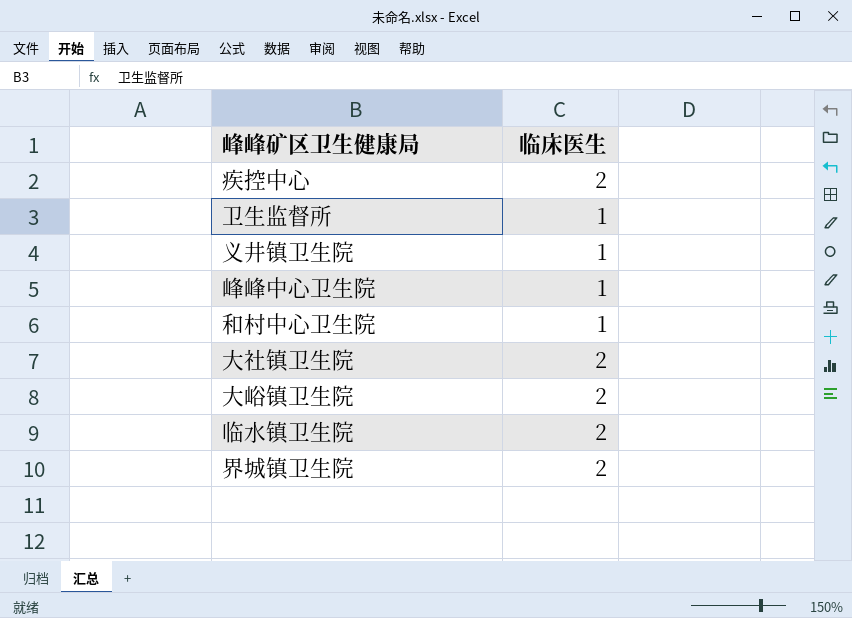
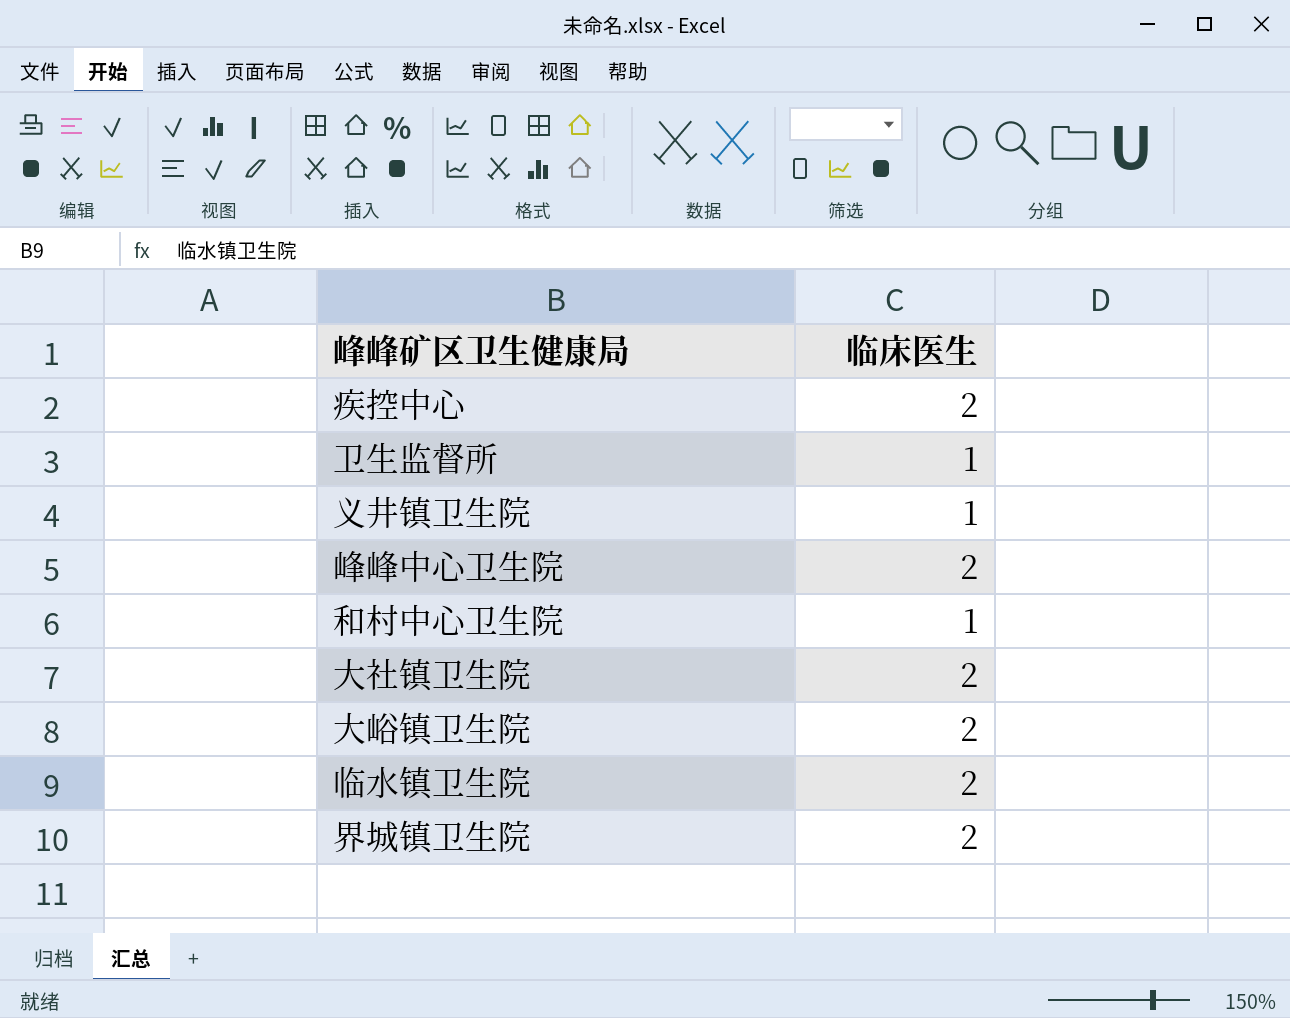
峰峰中心卫生院 | 临床医生: 1 -> 2

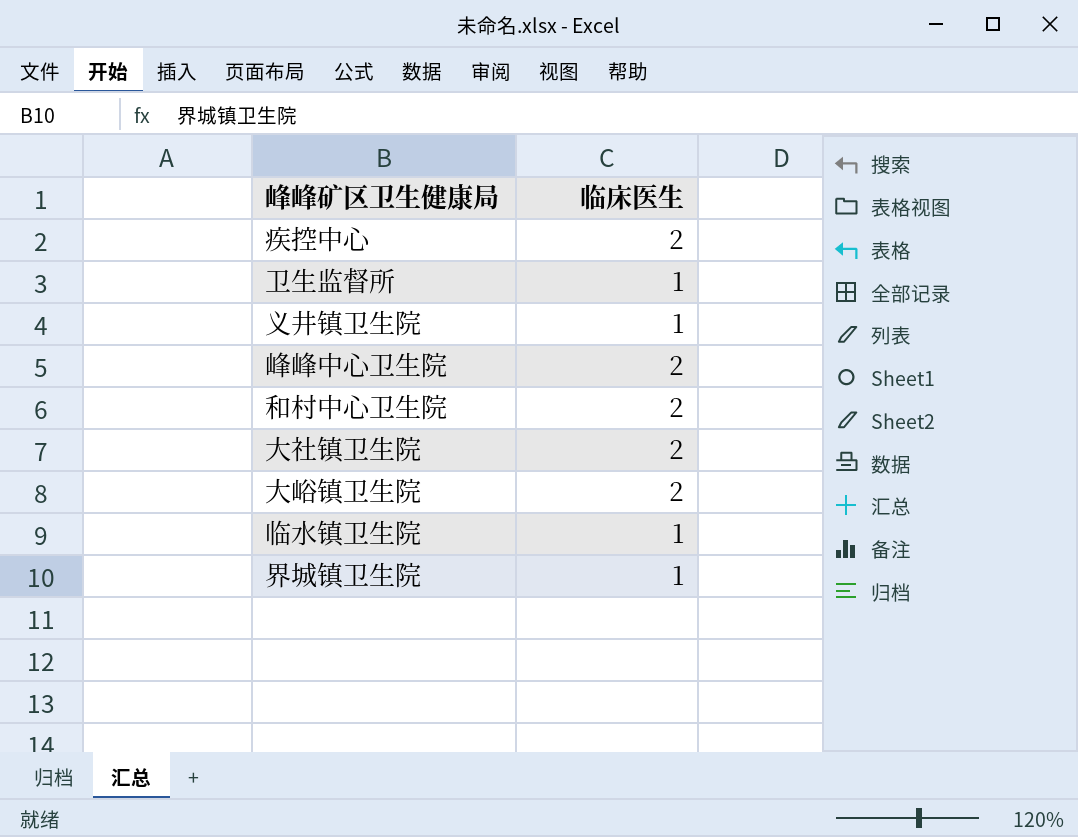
和村中心卫生院 | 临床医生: 1 -> 2
临水镇卫生院 | 临床医生: 2 -> 1
界城镇卫生院 | 临床医生: 2 -> 1

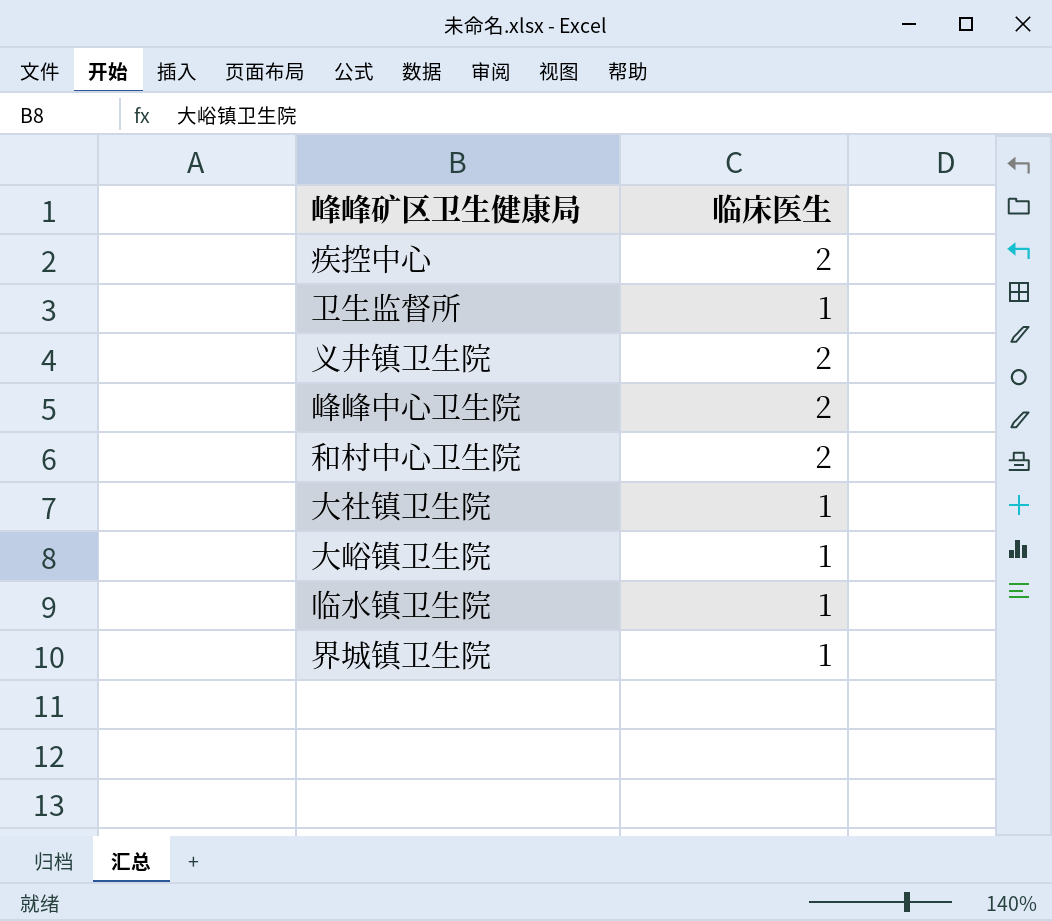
义井镇卫生院 | 临床医生: 1 -> 2
大社镇卫生院 | 临床医生: 2 -> 1
大峪镇卫生院 | 临床医生: 2 -> 1

